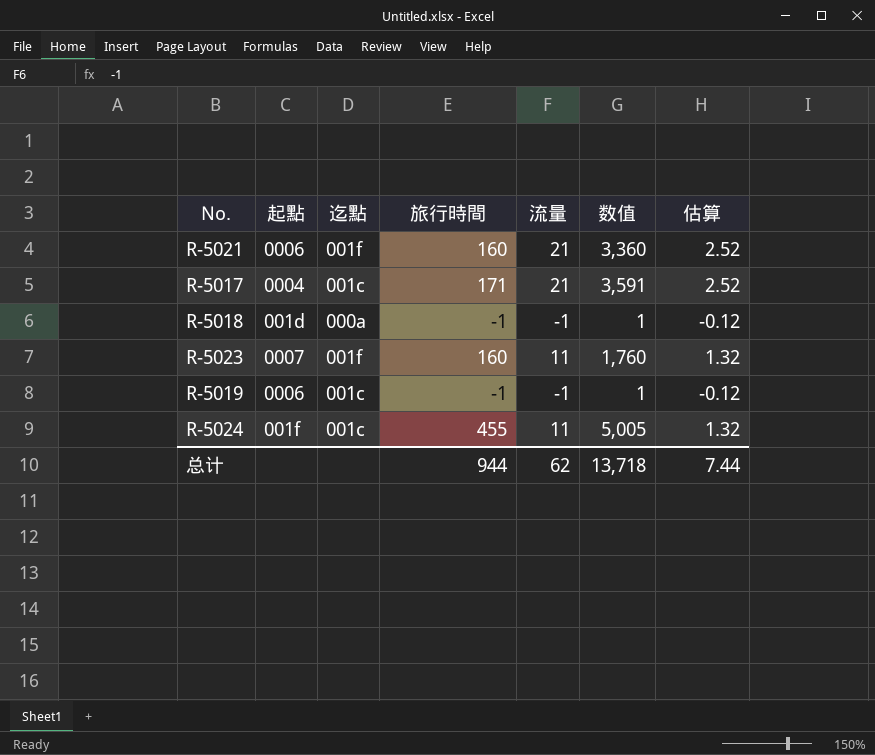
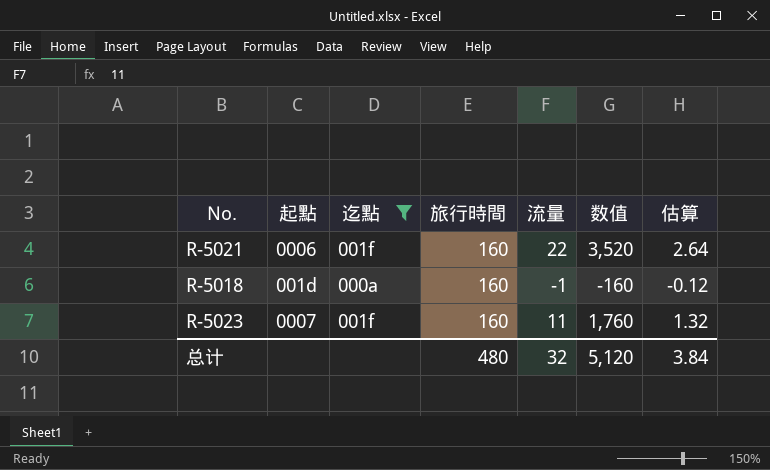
filter: none -> 迄點 != 001c
R-5021 | 流量: 21 -> 22
R-5021 | 数值: 3,360 -> 3,520
R-5021 | 估算: 2.52 -> 2.64
R-5018 | 旅行時間: -1 -> 160
R-5018 | 数值: 1 -> -160
总计 | 旅行時間: 944 -> 480
总计 | 流量: 62 -> 32
总计 | 数值: 13,718 -> 5,120
总计 | 估算: 7.44 -> 3.84

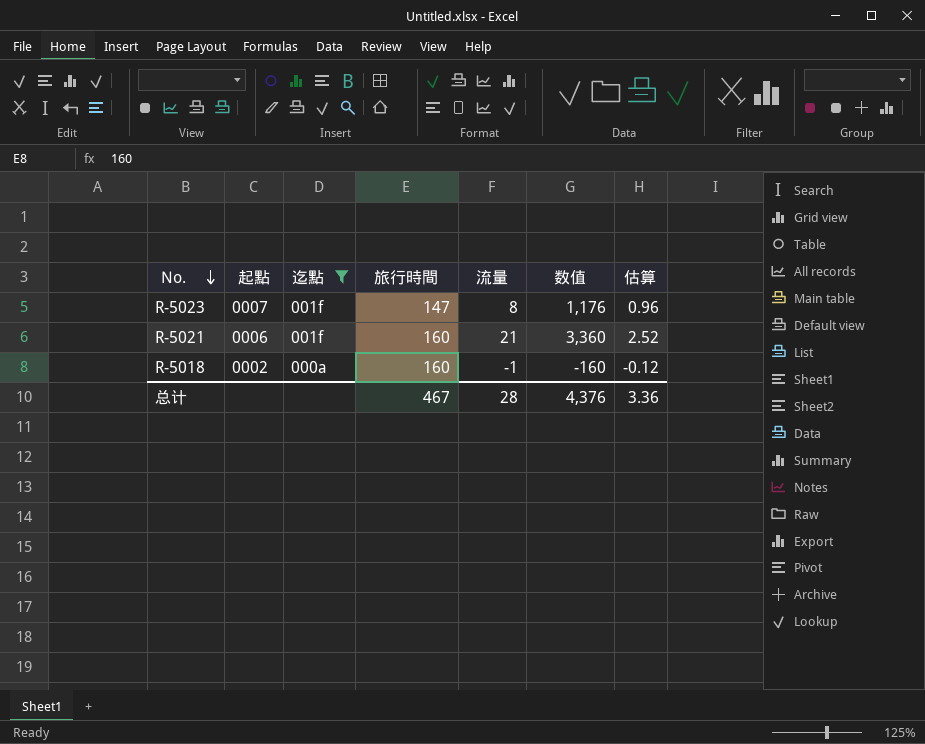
row order: none -> No. descending
R-5023 | 旅行時間: 160 -> 147
R-5023 | 流量: 11 -> 8
R-5023 | 数值: 1,760 -> 1,176
R-5023 | 估算: 1.32 -> 0.96
R-5021 | 流量: 22 -> 21
R-5021 | 数值: 3,520 -> 3,360
R-5021 | 估算: 2.64 -> 2.52
R-5018 | 起點: 001d -> 0002
总计 | 旅行時間: 480 -> 467
总计 | 流量: 32 -> 28
总计 | 数值: 5,120 -> 4,376
总计 | 估算: 3.84 -> 3.36

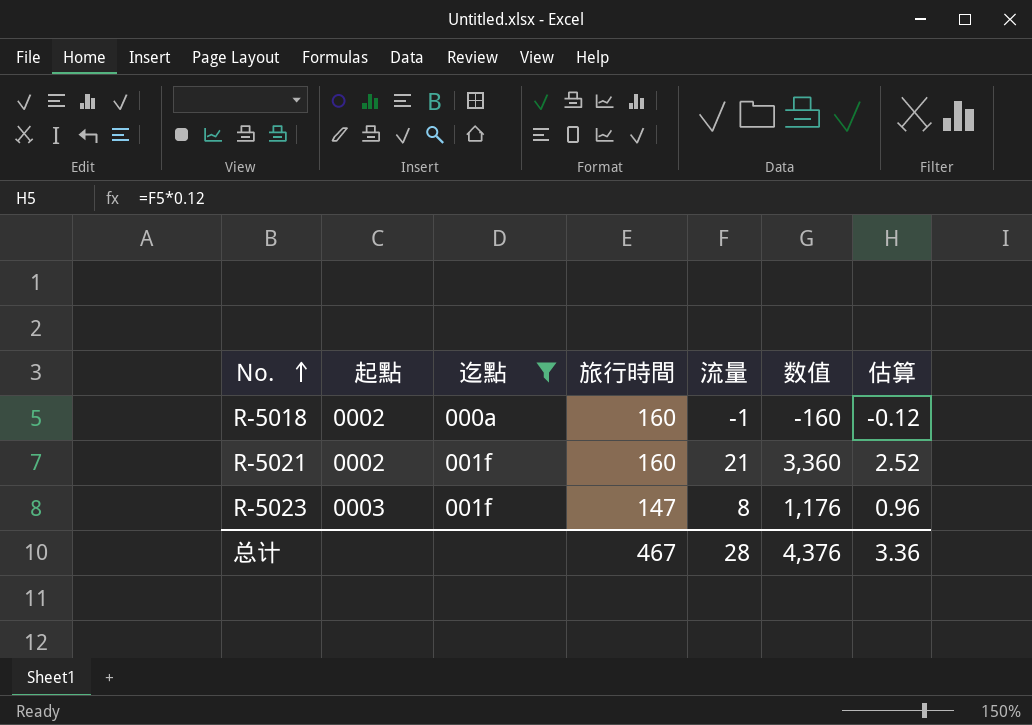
row order: No. descending -> No. ascending
R-5021 | 起點: 0006 -> 0002
R-5023 | 起點: 0007 -> 0003

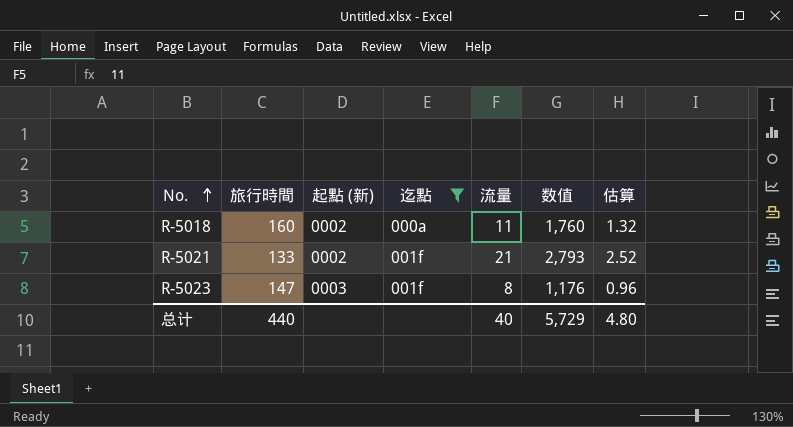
column 旅行時間 | position: 4 -> 2
column name: 起點 -> 起點 (新)
R-5018 | 流量: -1 -> 11
R-5018 | 数值: -160 -> 1,760
R-5018 | 估算: -0.12 -> 1.32
R-5021 | 旅行時間: 160 -> 133
R-5021 | 数值: 3,360 -> 2,793
总计 | 旅行時間: 467 -> 440
总计 | 流量: 28 -> 40
总计 | 数值: 4,376 -> 5,729
总计 | 估算: 3.36 -> 4.80

